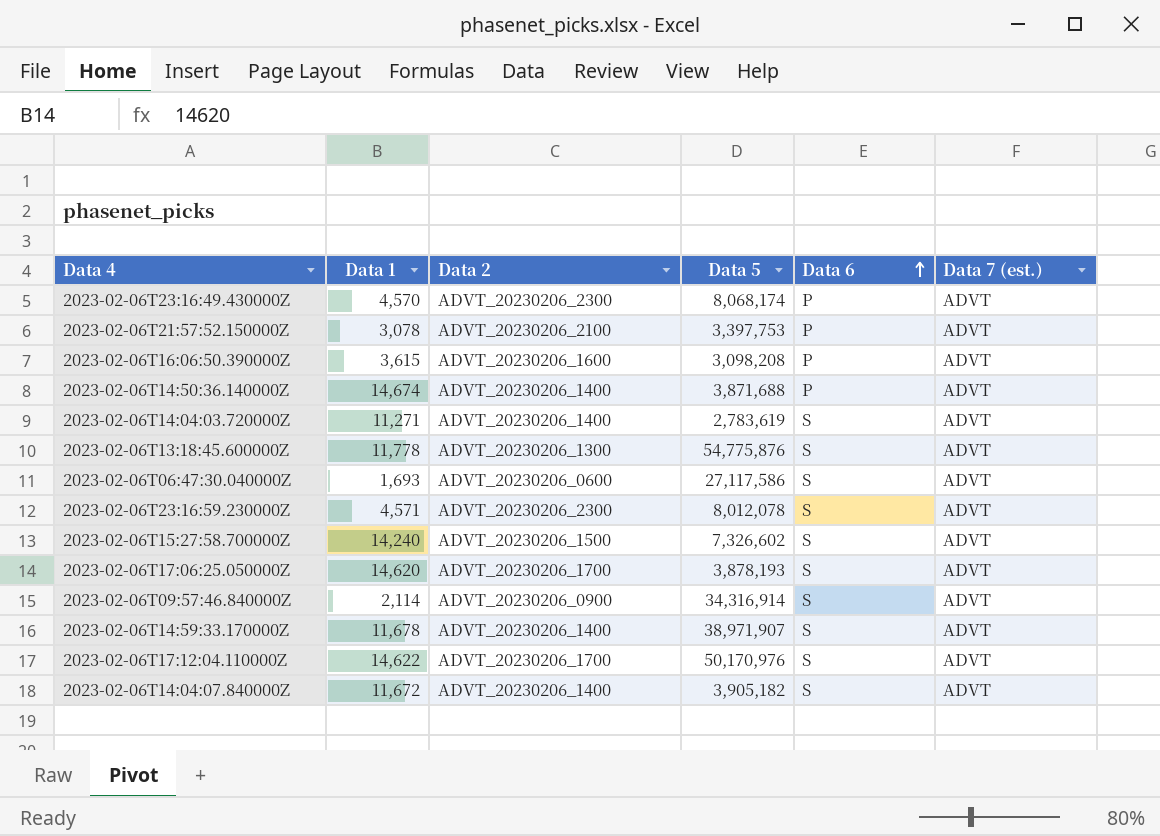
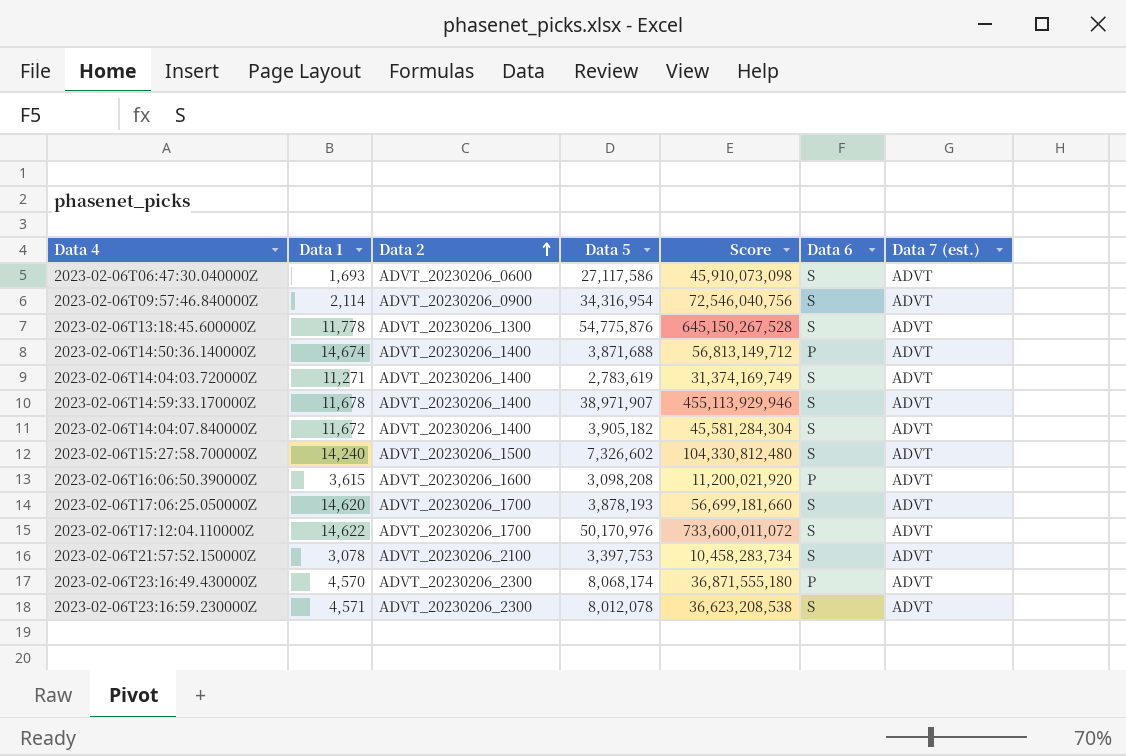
row order: Data 6 ascending -> Data 2 ascending
column Score | formula: none -> [Data 1] * [Data 5]
2023-02-06T09:57:46.840000Z | Data 5: 34,316,914 -> 34,316,954
2023-02-06T21:57:52.150000Z | Data 6: P -> S

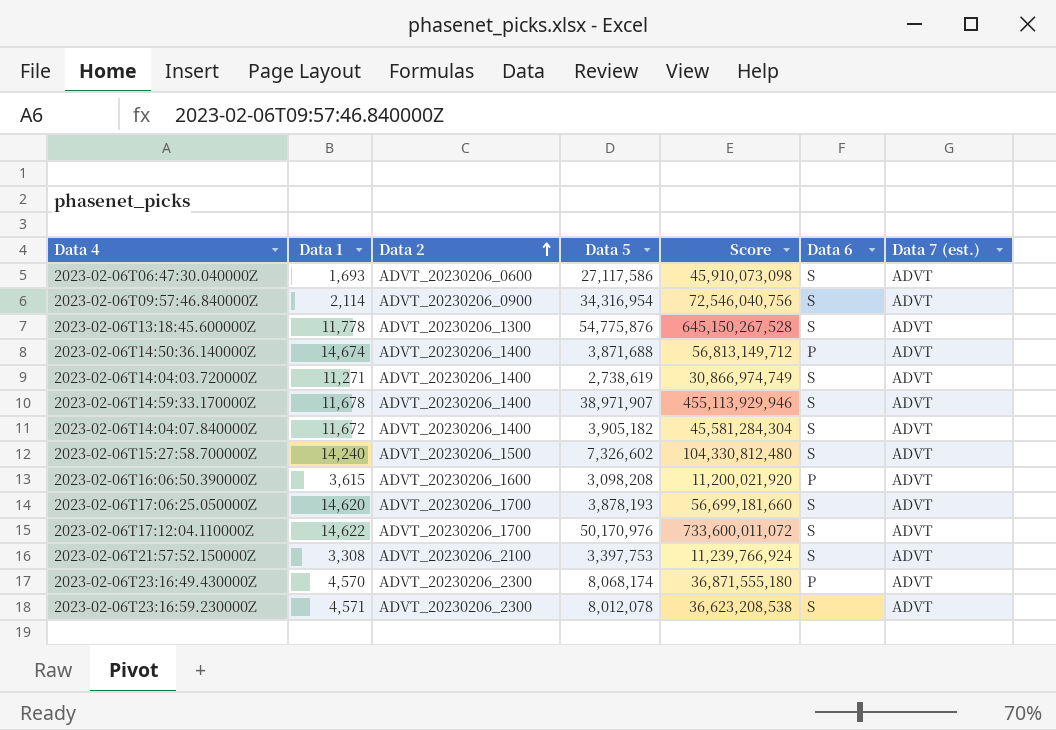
2023-02-06T14:04:03.720000Z | Data 5: 2,783,619 -> 2,738,619
2023-02-06T14:04:03.720000Z | Score: 31,374,169,749 -> 30,866,974,749
2023-02-06T21:57:52.150000Z | Data 1: 3,078 -> 3,308
2023-02-06T21:57:52.150000Z | Score: 10,458,283,734 -> 11,239,766,924

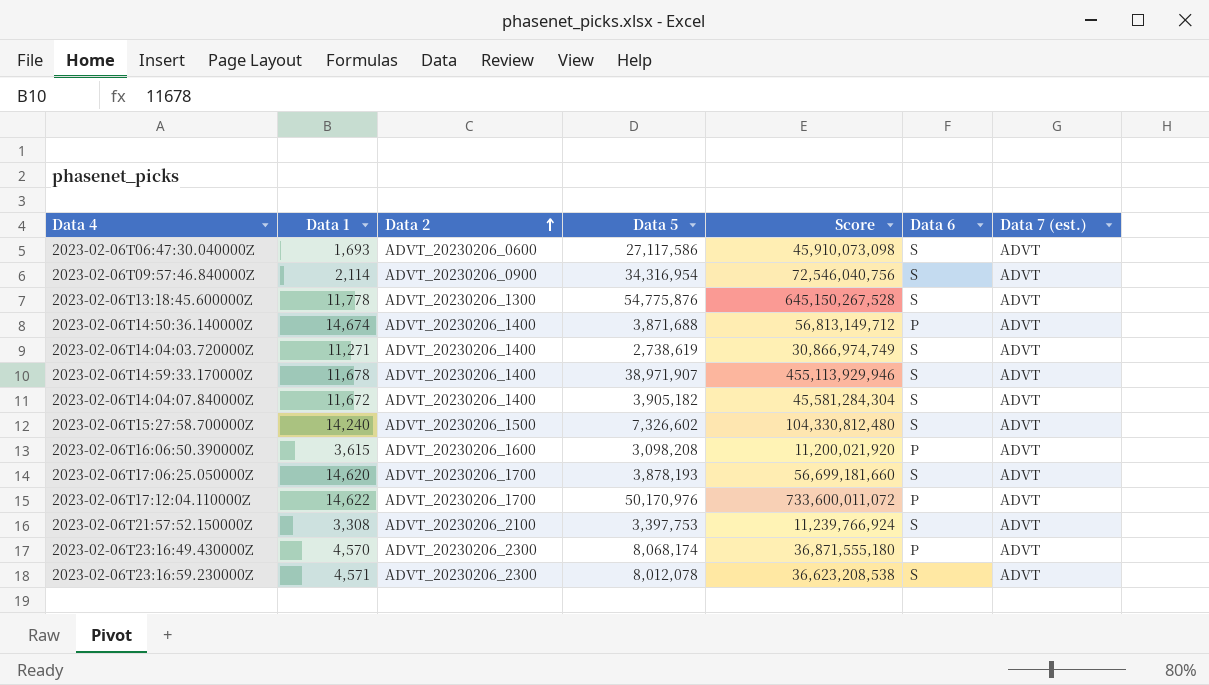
2023-02-06T17:12:04.110000Z | Data 6: S -> P

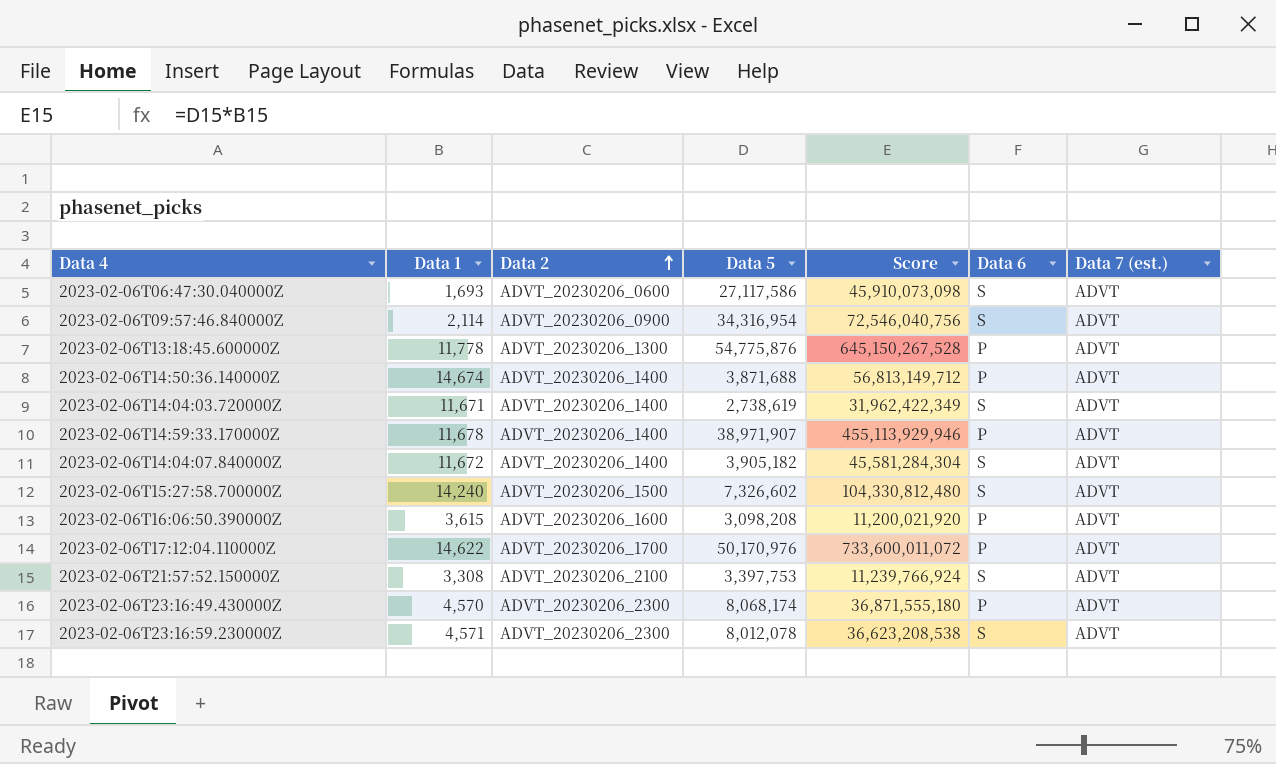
row 2023-02-06T17:06:25.050000Z: 14,620 | ADVT_20230206_1700 | 3,878,193 | 56,699,181,660 | S | ADVT -> none
2023-02-06T13:18:45.600000Z | Data 6: S -> P
2023-02-06T14:04:03.720000Z | Data 1: 11,271 -> 11,671
2023-02-06T14:04:03.720000Z | Score: 30,866,974,749 -> 31,962,422,349
2023-02-06T14:59:33.170000Z | Data 6: S -> P

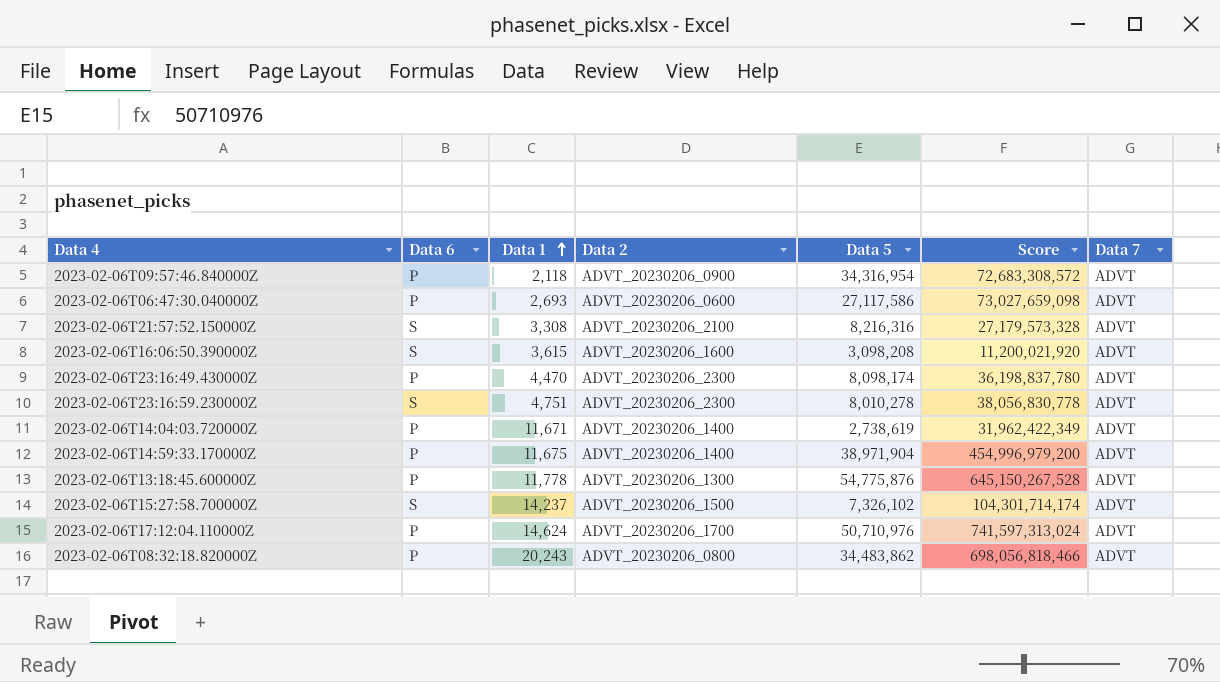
row order: Data 2 ascending -> Data 1 ascending
column Data 6 | position: 6 -> 2
column name: Data 7 (est.) -> Data 7
row 2023-02-06T14:50:36.140000Z: 14,674 | ADVT_20230206_1400 | 3,871,688 | 56,813,149,712 | P | ADVT -> none
row 2023-02-06T14:04:07.840000Z: 11,672 | ADVT_20230206_1400 | 3,905,182 | 45,581,284,304 | S | ADVT -> none
2023-02-06T09:57:46.840000Z | Data 6: S -> P
2023-02-06T09:57:46.840000Z | Data 1: 2,114 -> 2,118
2023-02-06T09:57:46.840000Z | Score: 72,546,040,756 -> 72,683,308,572
2023-02-06T06:47:30.040000Z | Data 6: S -> P
2023-02-06T06:47:30.040000Z | Data 1: 1,693 -> 2,693
2023-02-06T06:47:30.040000Z | Score: 45,910,073,098 -> 73,027,659,098
2023-02-06T21:57:52.150000Z | Data 5: 3,397,753 -> 8,216,316
2023-02-06T21:57:52.150000Z | Score: 11,239,766,924 -> 27,179,573,328
2023-02-06T16:06:50.390000Z | Data 6: P -> S
2023-02-06T23:16:49.430000Z | Data 1: 4,570 -> 4,470
2023-02-06T23:16:49.430000Z | Data 5: 8,068,174 -> 8,098,174
2023-02-06T23:16:49.430000Z | Score: 36,871,555,180 -> 36,198,837,780
2023-02-06T23:16:59.230000Z | Data 1: 4,571 -> 4,751
2023-02-06T23:16:59.230000Z | Data 5: 8,012,078 -> 8,010,278
2023-02-06T23:16:59.230000Z | Score: 36,623,208,538 -> 38,056,830,778
2023-02-06T14:04:03.720000Z | Data 6: S -> P
2023-02-06T14:59:33.170000Z | Data 1: 11,678 -> 11,675
2023-02-06T14:59:33.170000Z | Data 5: 38,971,907 -> 38,971,904
2023-02-06T14:59:33.170000Z | Score: 455,113,929,946 -> 454,996,979,200
2023-02-06T15:27:58.700000Z | Data 1: 14,240 -> 14,237
2023-02-06T15:27:58.700000Z | Data 5: 7,326,602 -> 7,326,102
2023-02-06T15:27:58.700000Z | Score: 104,330,812,480 -> 104,301,714,174
2023-02-06T17:12:04.110000Z | Data 1: 14,622 -> 14,624
2023-02-06T17:12:04.110000Z | Data 5: 50,170,976 -> 50,710,976
2023-02-06T17:12:04.110000Z | Score: 733,600,011,072 -> 741,597,313,024
row 2023-02-06T08:32:18.820000Z: none -> P | 20,243 | ADVT_20230206_0800 | 34,483,862 | 698,056,818,466 | ADVT

